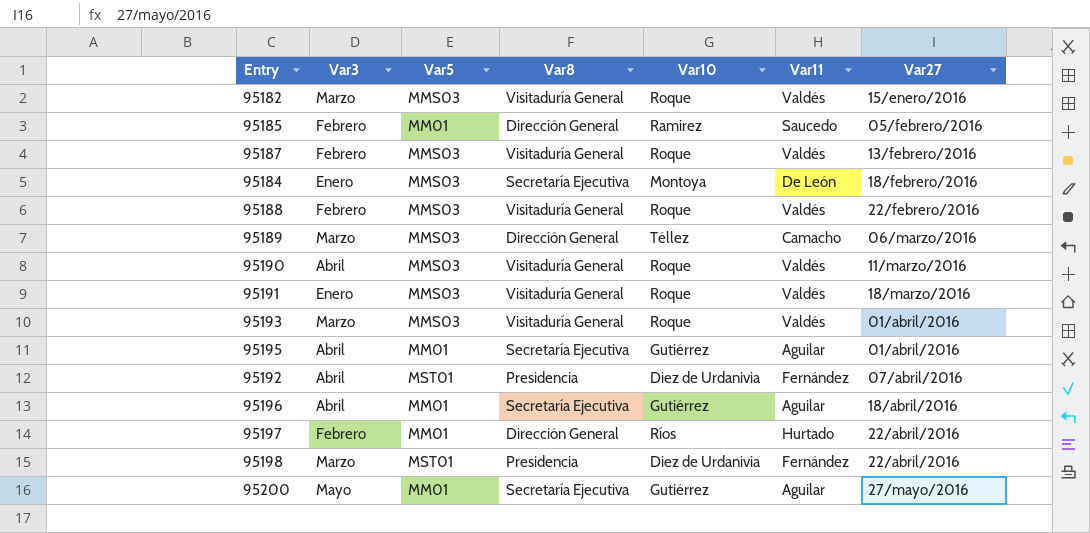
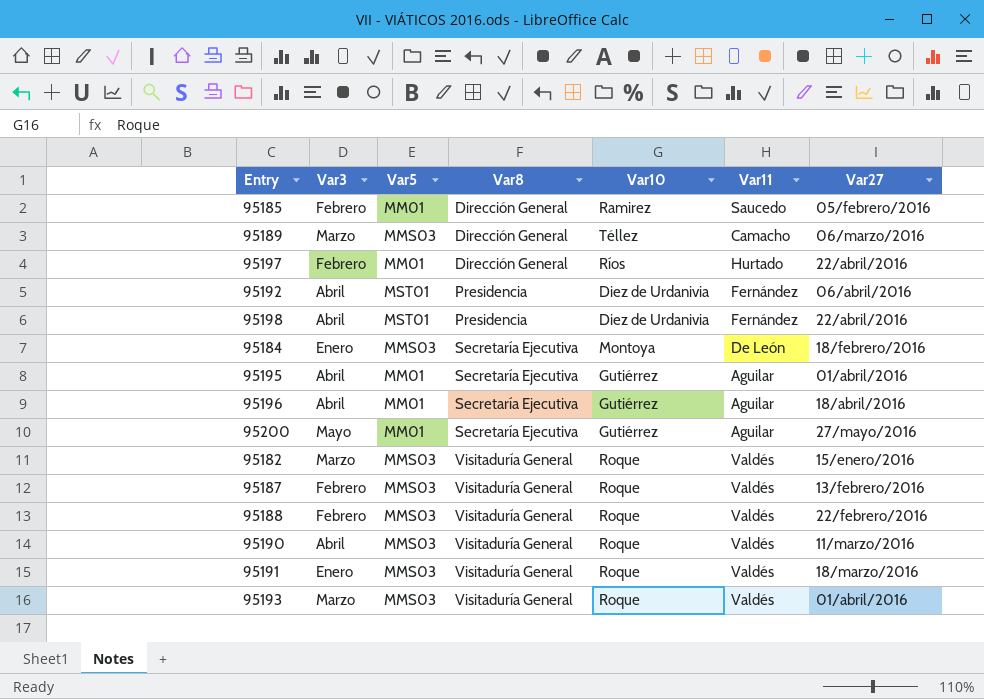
row order: Var27 ascending -> Var8 ascending
95192 | Var27: 07/abril/2016 -> 06/abril/2016
95198 | Var3: Marzo -> Abril

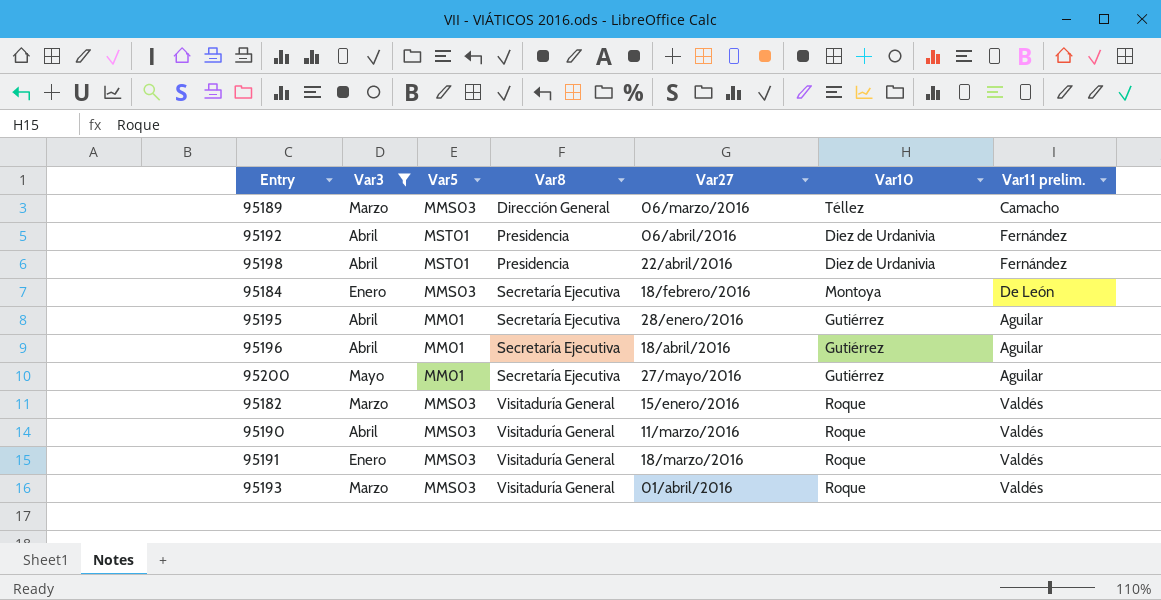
filter: none -> Var3 != Febrero
column Var27 | position: 7 -> 5
column name: Var11 -> Var11 prelim.
95195 | Var27: 01/abril/2016 -> 28/enero/2016

